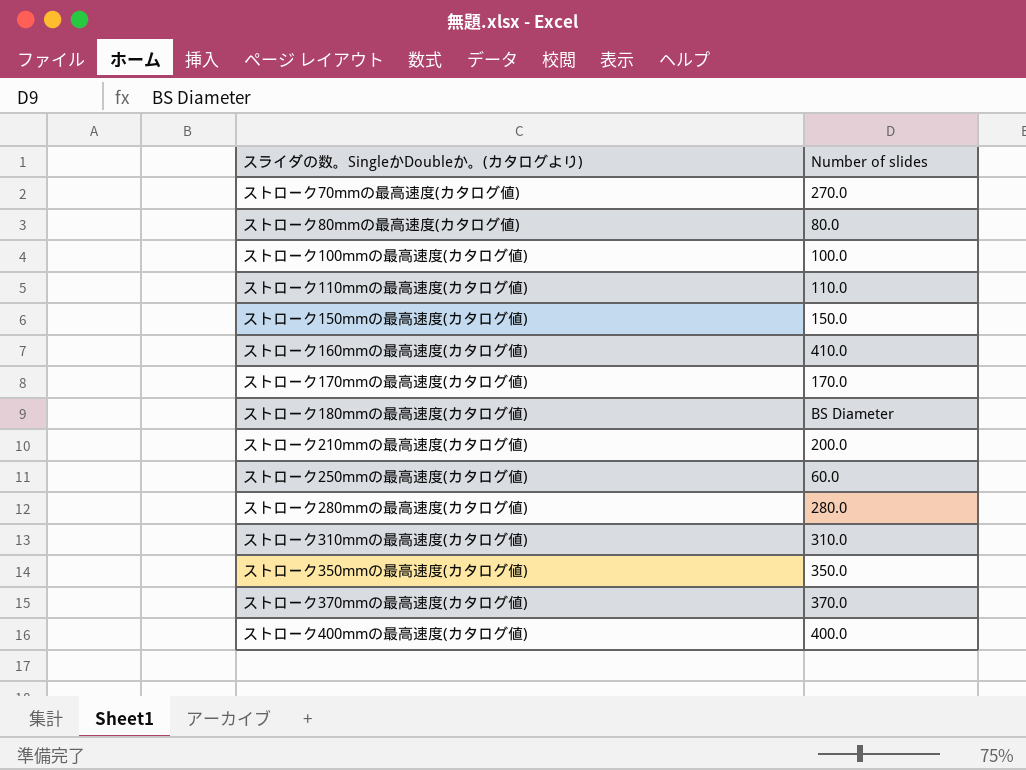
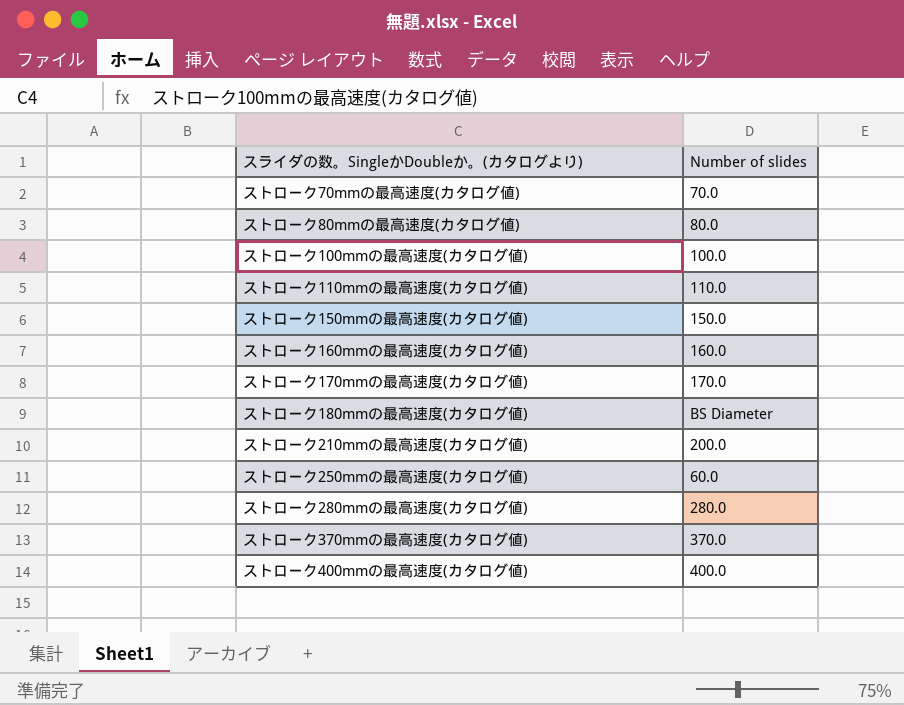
row ストローク310mmの最高速度(カタログ値): 310.0 -> none
row ストローク350mmの最高速度(カタログ値): 350.0 -> none
ストローク70mmの最高速度(カタログ値) | Number of slides: 270.0 -> 70.0
ストローク160mmの最高速度(カタログ値) | Number of slides: 410.0 -> 160.0

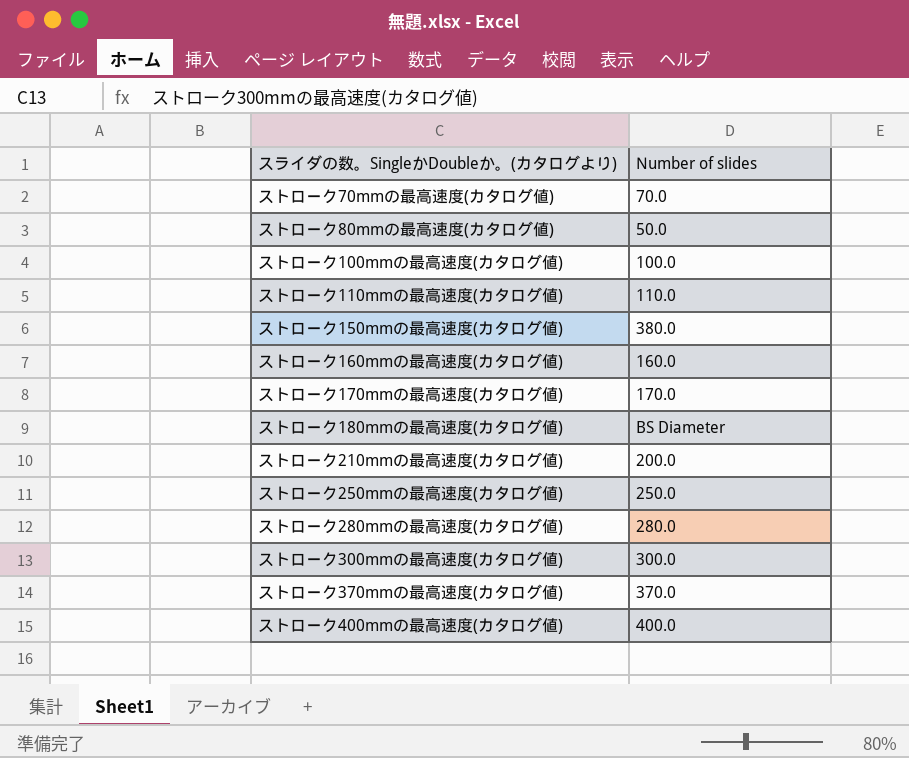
ストローク80mmの最高速度(カタログ値) | Number of slides: 80.0 -> 50.0
ストローク150mmの最高速度(カタログ値) | Number of slides: 150.0 -> 380.0
ストローク250mmの最高速度(カタログ値) | Number of slides: 60.0 -> 250.0
row ストローク300mmの最高速度(カタログ値): none -> 300.0

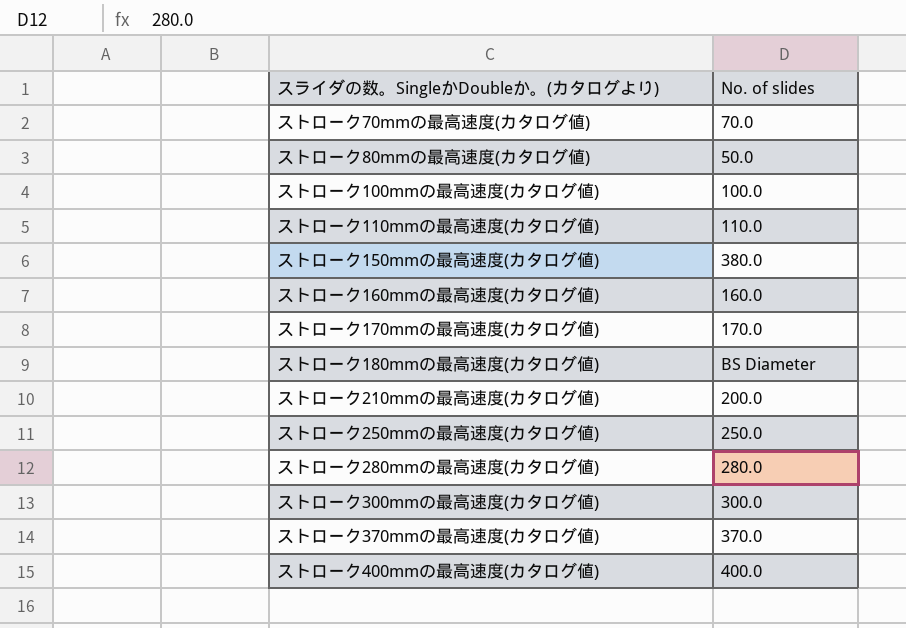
column name: Number of slides -> No. of slides

